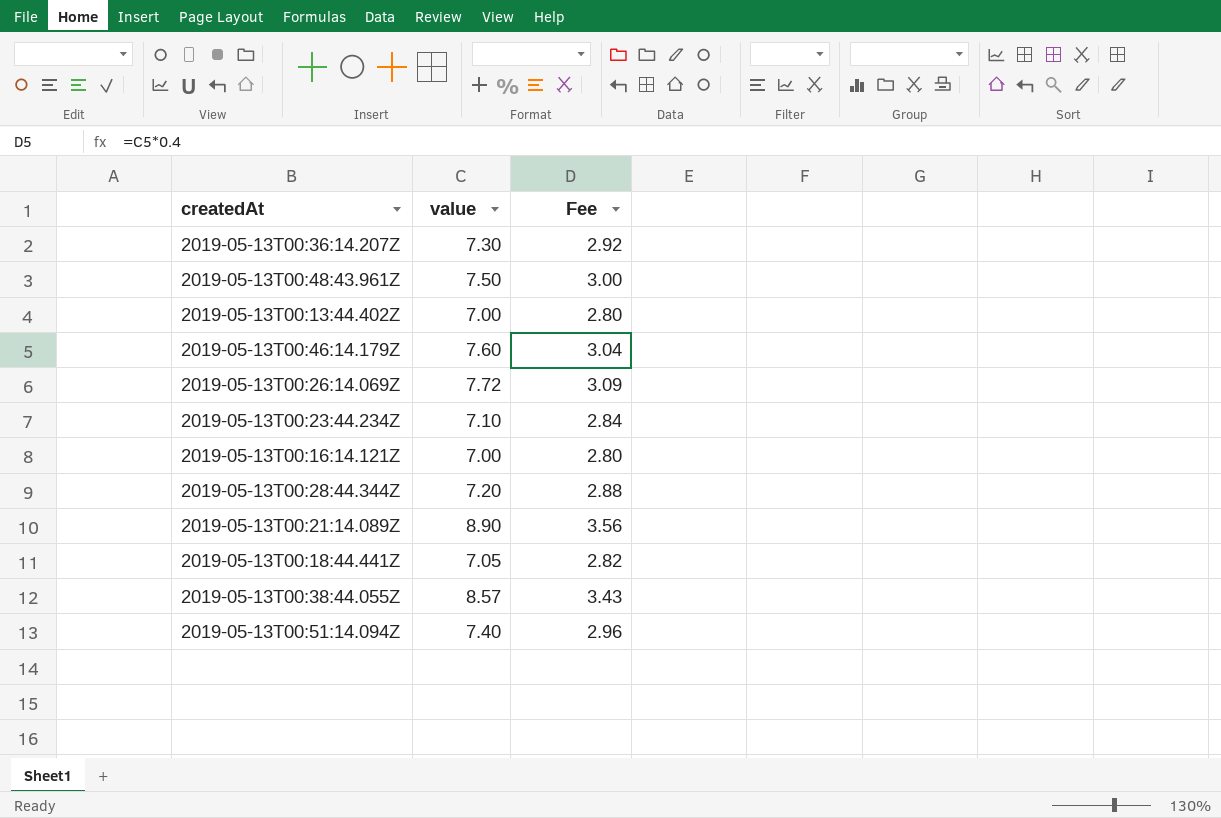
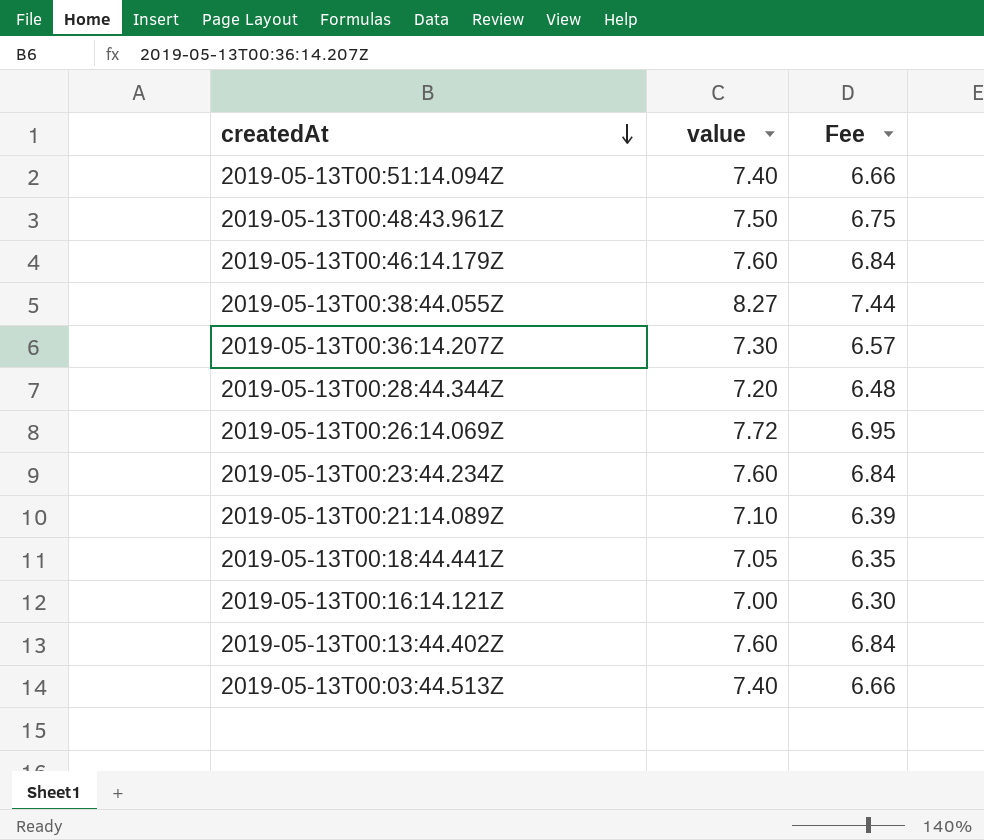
row order: none -> createdAt descending
column Fee | formula: [value] * 0.4 -> [value] * 0.9
2019-05-13T00:38:44.055Z | value: 8.57 -> 8.27
2019-05-13T00:23:44.234Z | value: 7.10 -> 7.60
2019-05-13T00:21:14.089Z | value: 8.90 -> 7.10
2019-05-13T00:13:44.402Z | value: 7.00 -> 7.60
row 2019-05-13T00:03:44.513Z: none -> 7.40 | 6.66

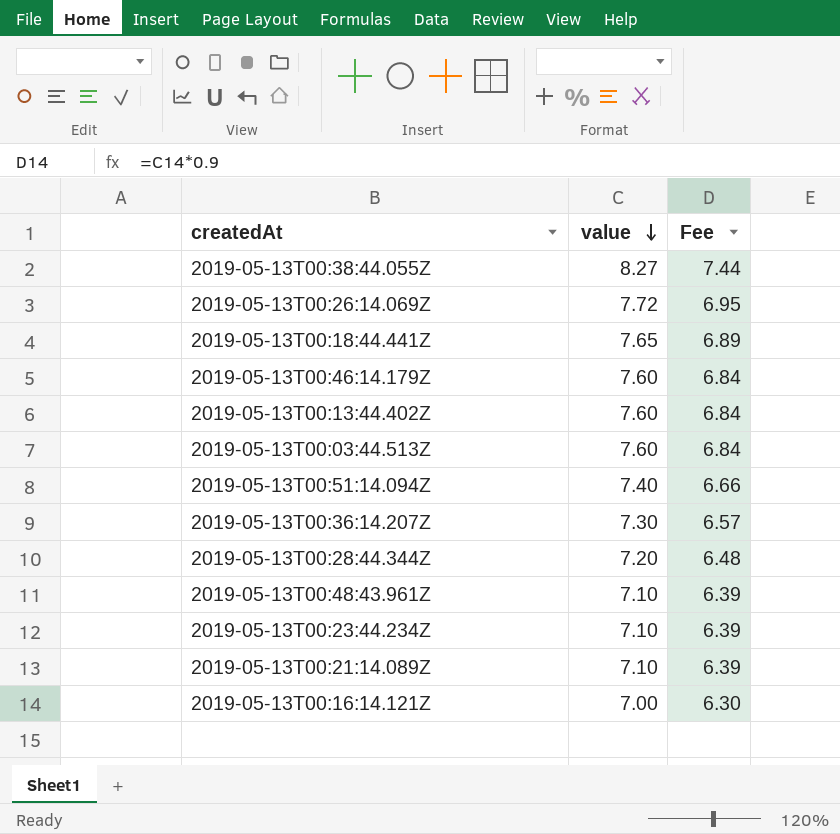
row order: createdAt descending -> value descending
2019-05-13T00:18:44.441Z | value: 7.05 -> 7.65
2019-05-13T00:18:44.441Z | Fee: 6.35 -> 6.89
2019-05-13T00:03:44.513Z | value: 7.40 -> 7.60
2019-05-13T00:03:44.513Z | Fee: 6.66 -> 6.84
2019-05-13T00:48:43.961Z | value: 7.50 -> 7.10
2019-05-13T00:48:43.961Z | Fee: 6.75 -> 6.39
2019-05-13T00:23:44.234Z | value: 7.60 -> 7.10
2019-05-13T00:23:44.234Z | Fee: 6.84 -> 6.39

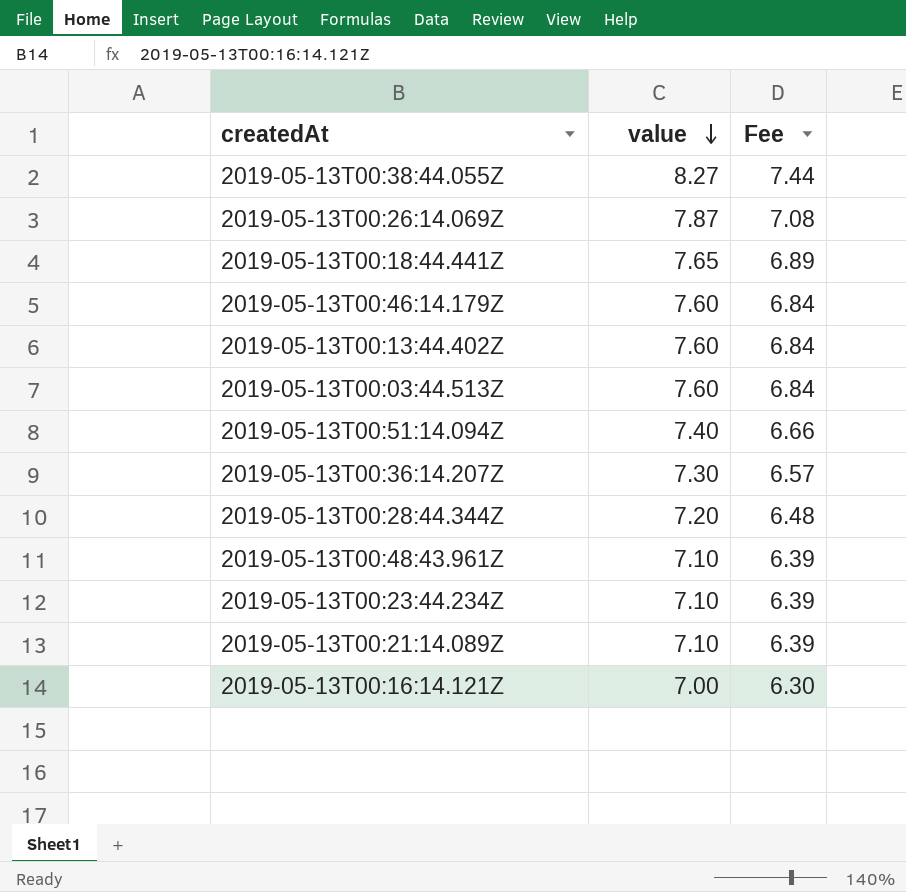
2019-05-13T00:26:14.069Z | value: 7.72 -> 7.87
2019-05-13T00:26:14.069Z | Fee: 6.95 -> 7.08

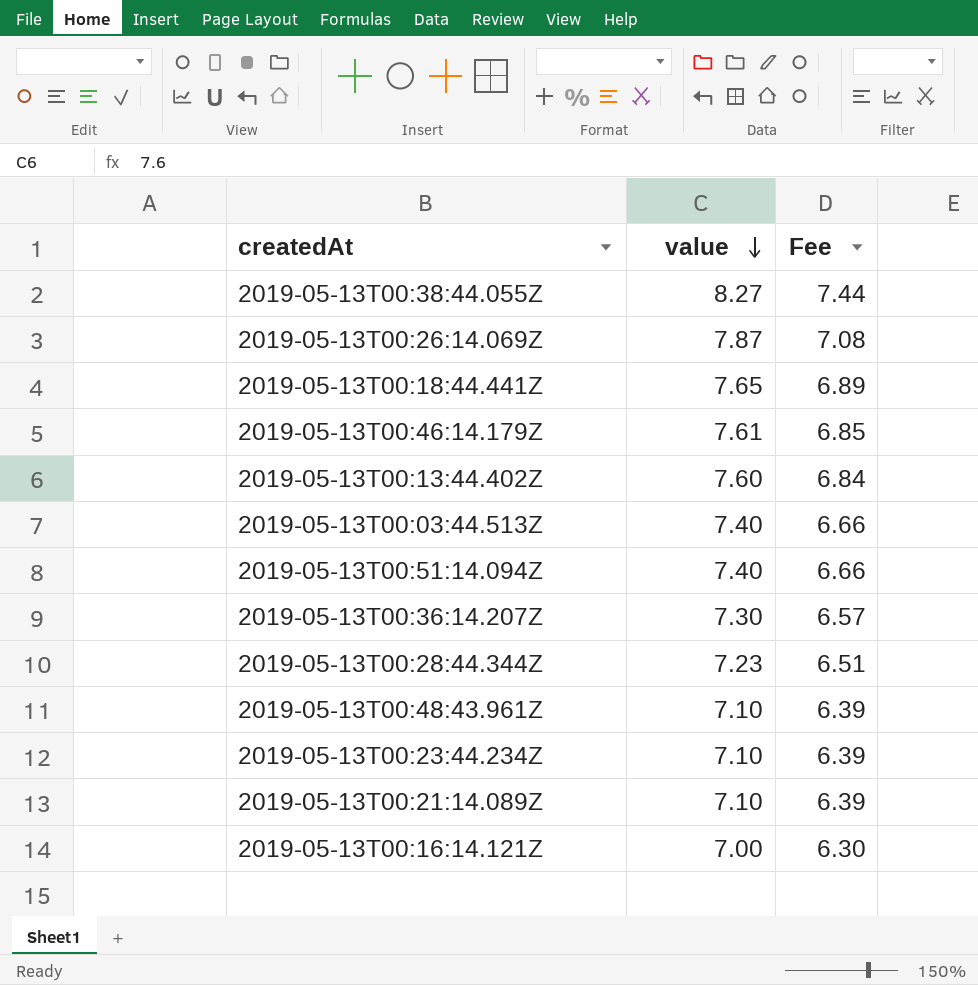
2019-05-13T00:46:14.179Z | value: 7.60 -> 7.61
2019-05-13T00:46:14.179Z | Fee: 6.84 -> 6.85
2019-05-13T00:03:44.513Z | value: 7.60 -> 7.40
2019-05-13T00:03:44.513Z | Fee: 6.84 -> 6.66
2019-05-13T00:28:44.344Z | value: 7.20 -> 7.23
2019-05-13T00:28:44.344Z | Fee: 6.48 -> 6.51

